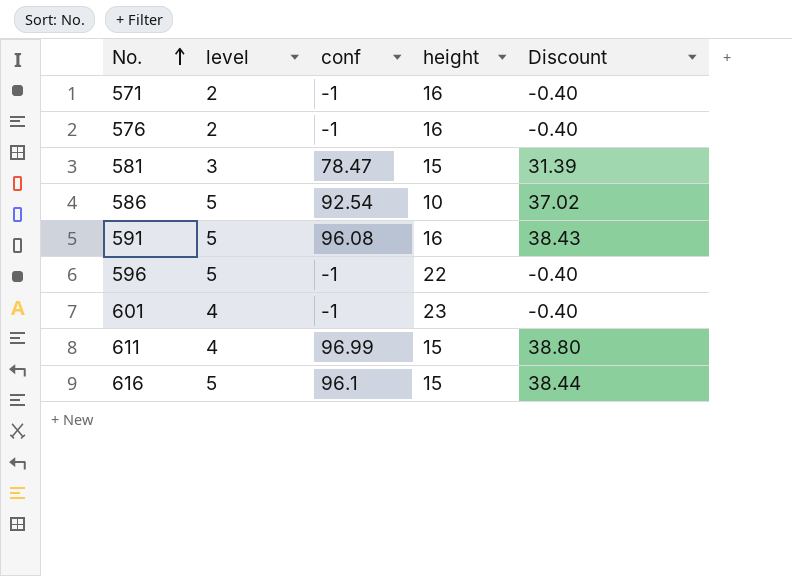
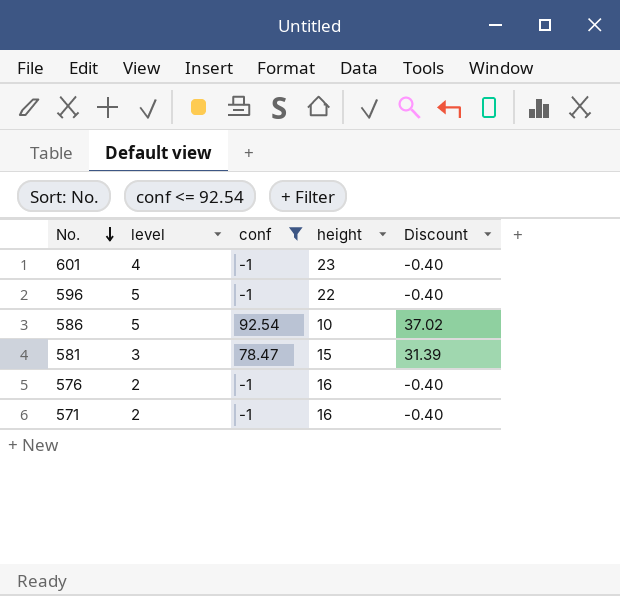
filter: none -> conf <= 92.54
row order: No. ascending -> No. descending

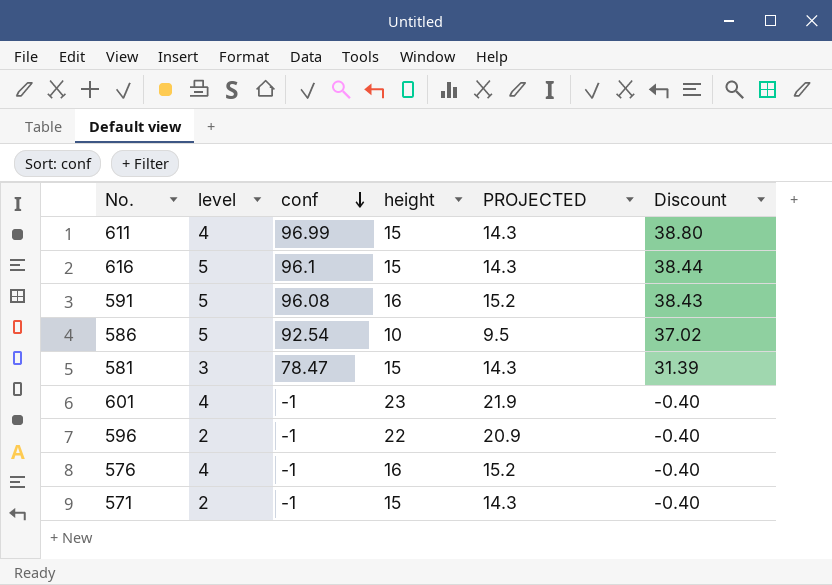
filter: conf <= 92.54 -> none
row order: No. descending -> conf descending
column PROJECTED | formula: none -> [height] * 0.95
596 | level: 5 -> 2
576 | level: 2 -> 4
571 | height: 16 -> 15

